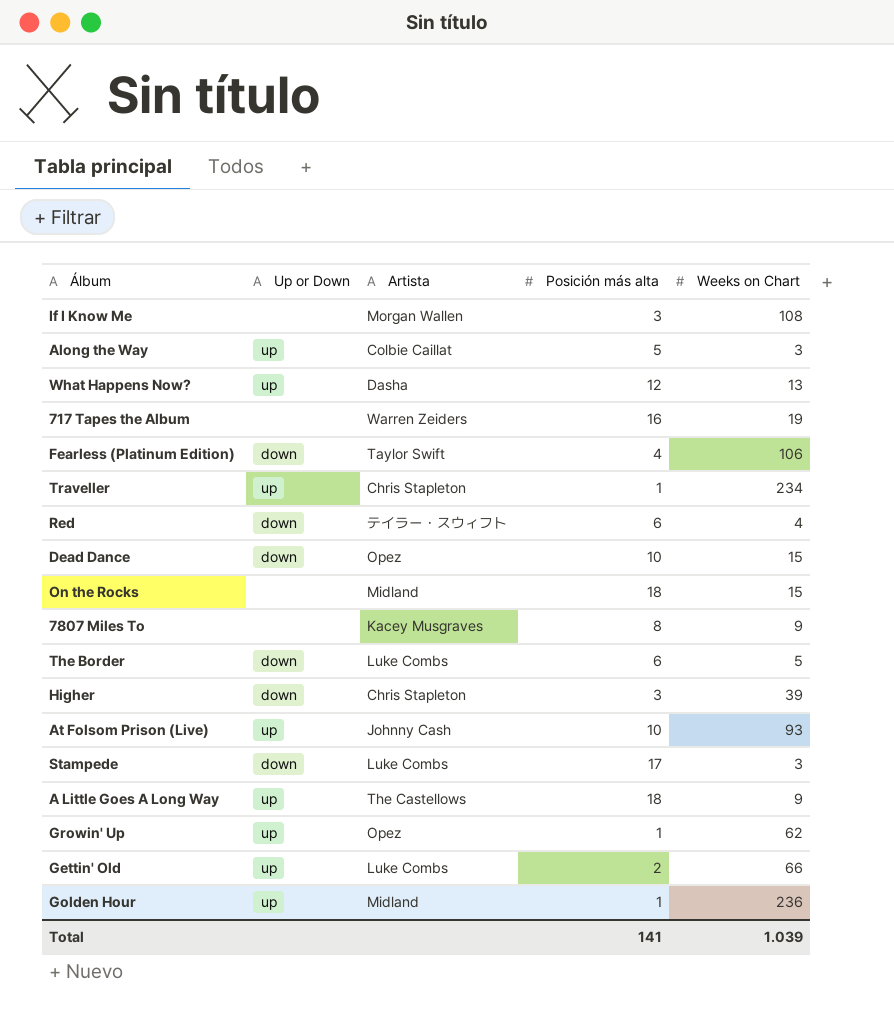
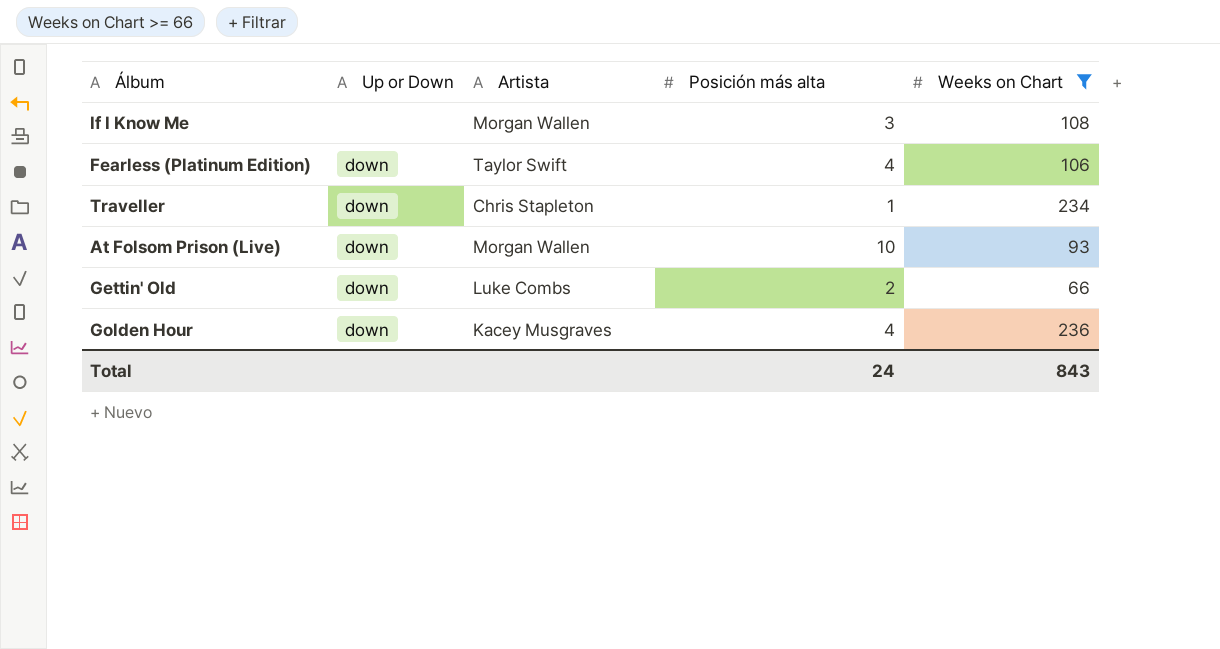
filter: none -> Weeks on Chart >= 66
Traveller | Up or Down: up -> down
At Folsom Prison (Live) | Up or Down: up -> down
At Folsom Prison (Live) | Artista: Johnny Cash -> Morgan Wallen
Gettin' Old | Up or Down: up -> down
Golden Hour | Up or Down: up -> down
Golden Hour | Artista: Midland -> Kacey Musgraves
Golden Hour | Posición más alta: 1 -> 4
Total | Posición más alta: 141 -> 24
Total | Weeks on Chart: 1.039 -> 843

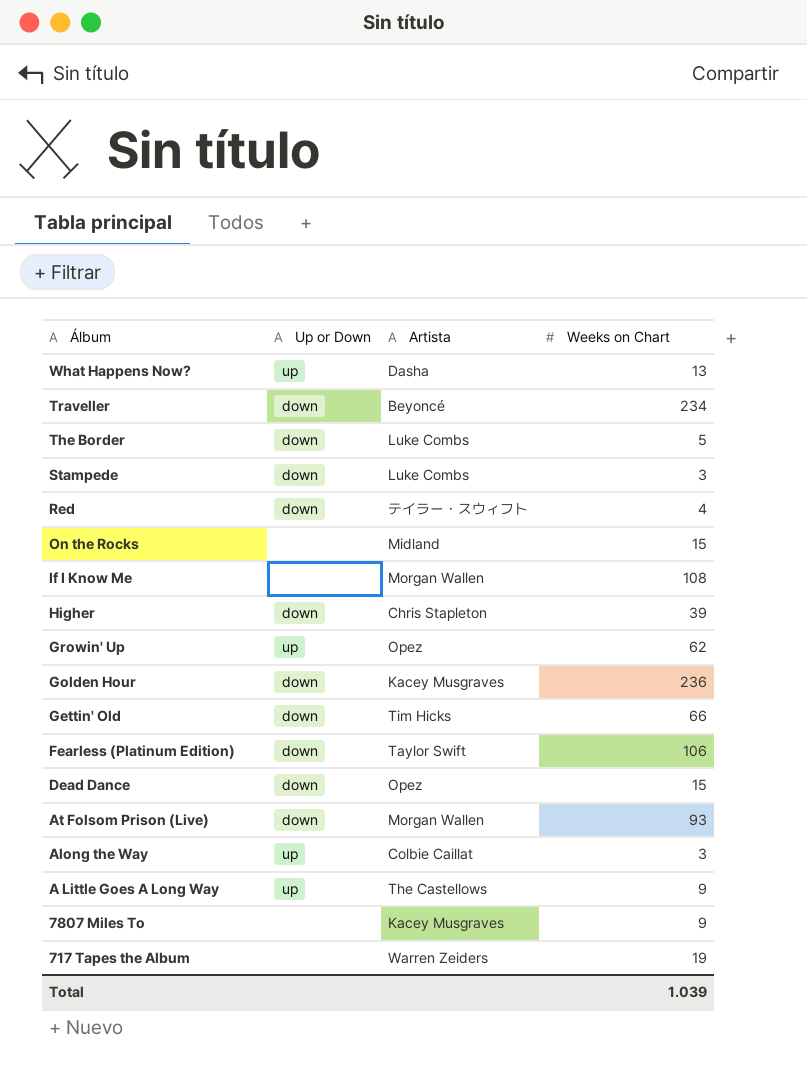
filter: Weeks on Chart >= 66 -> none
row order: none -> Álbum descending
column Posición más alta | position: 4 -> none
Traveller | Artista: Chris Stapleton -> Beyoncé
Gettin' Old | Artista: Luke Combs -> Tim Hicks
Total | Weeks on Chart: 843 -> 1.039

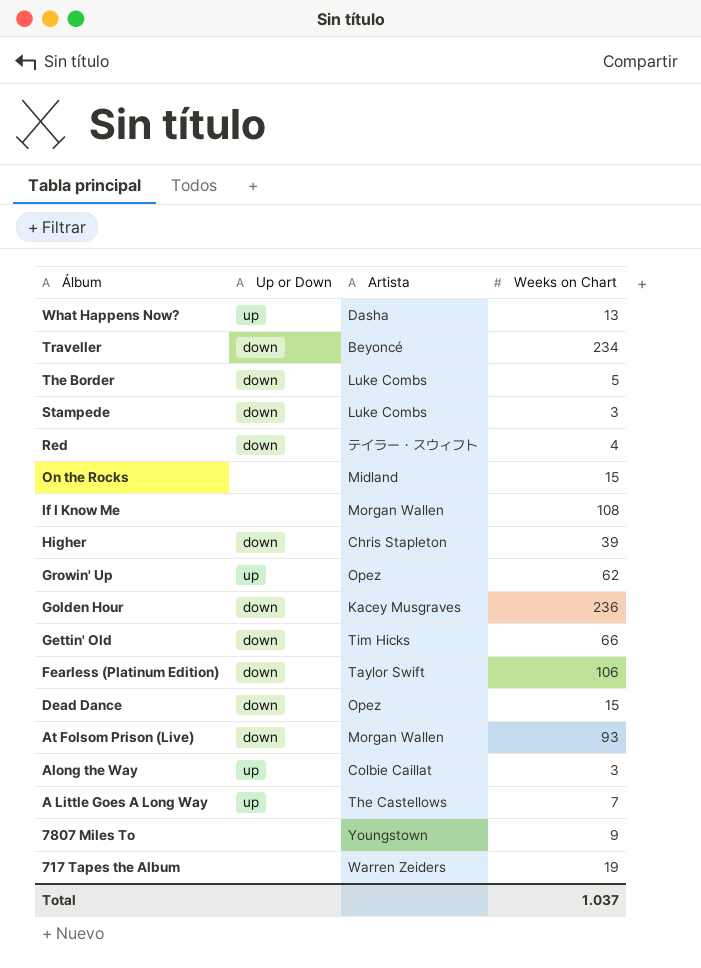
A Little Goes A Long Way | Weeks on Chart: 9 -> 7
7807 Miles To | Artista: Kacey Musgraves -> Youngstown
Total | Weeks on Chart: 1.039 -> 1.037

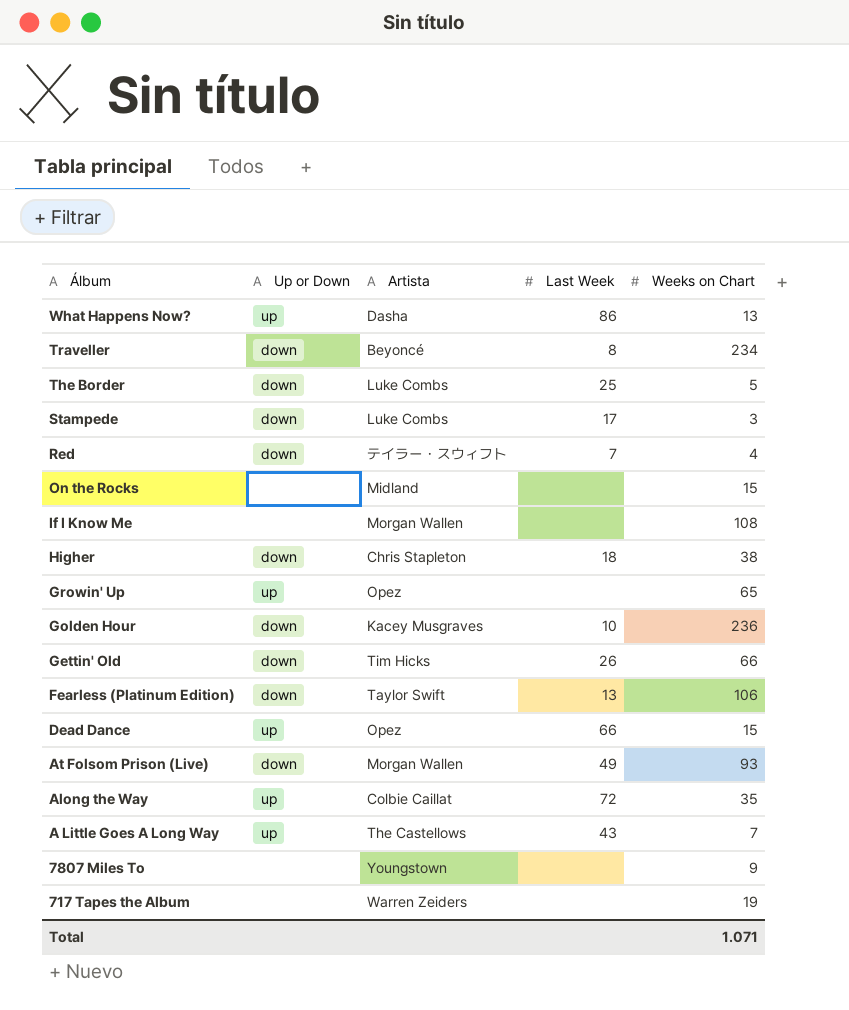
column Last Week | position: none -> 4
Higher | Weeks on Chart: 39 -> 38
Growin' Up | Weeks on Chart: 62 -> 65
Dead Dance | Up or Down: down -> up
Along the Way | Weeks on Chart: 3 -> 35
Total | Weeks on Chart: 1.037 -> 1.071

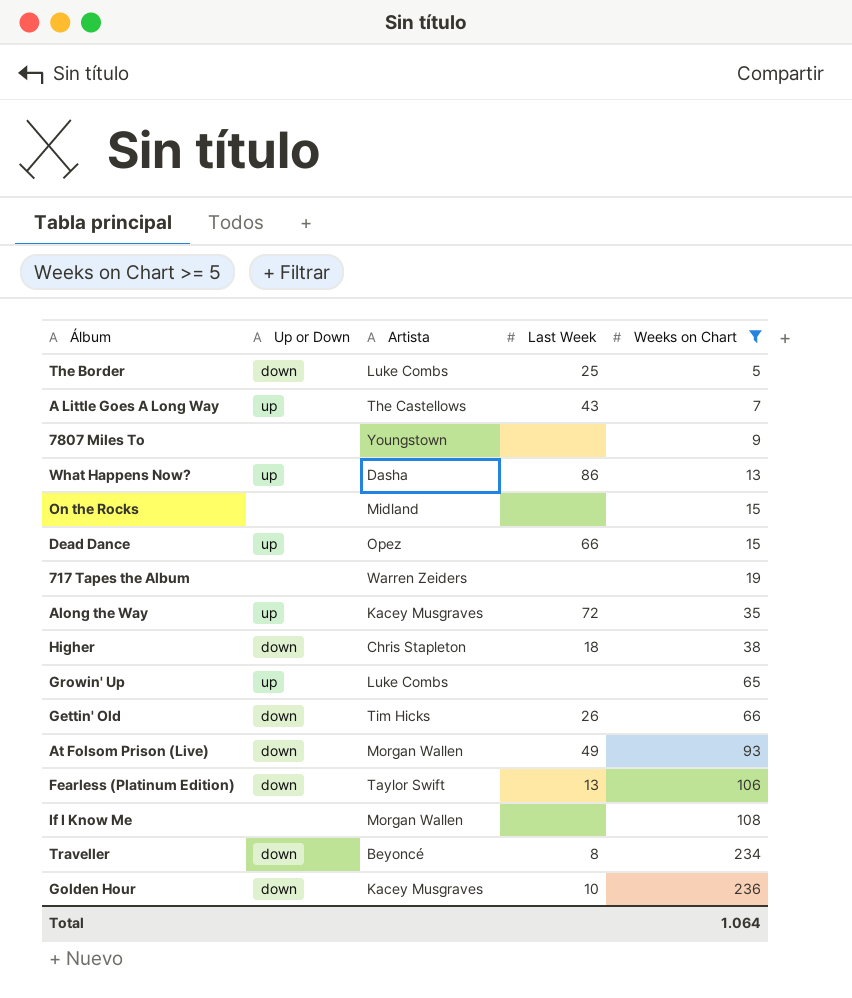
filter: none -> Weeks on Chart >= 5
row order: Álbum descending -> Weeks on Chart ascending
Along the Way | Artista: Colbie Caillat -> Kacey Musgraves
Growin' Up | Artista: Opez -> Luke Combs
Total | Weeks on Chart: 1.071 -> 1.064

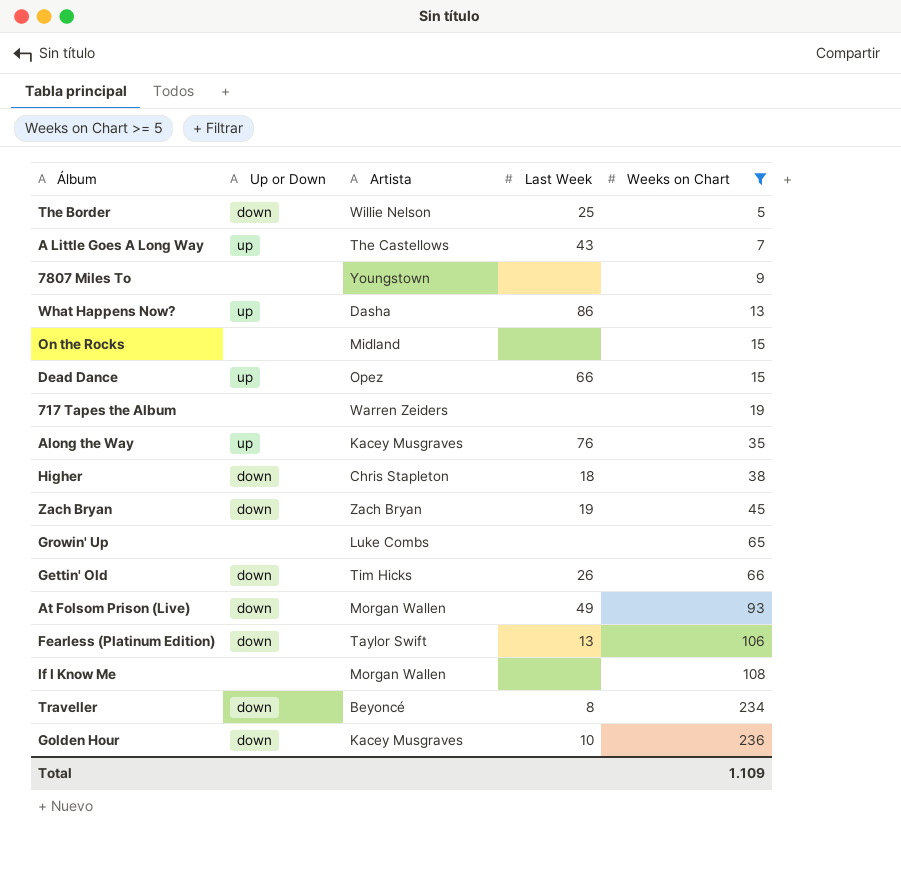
The Border | Artista: Luke Combs -> Willie Nelson
Along the Way | Last Week: 72 -> 76
row Zach Bryan: none -> down | Zach Bryan | 19 | 45
Growin' Up | Up or Down: up -> none
Total | Weeks on Chart: 1.064 -> 1.109

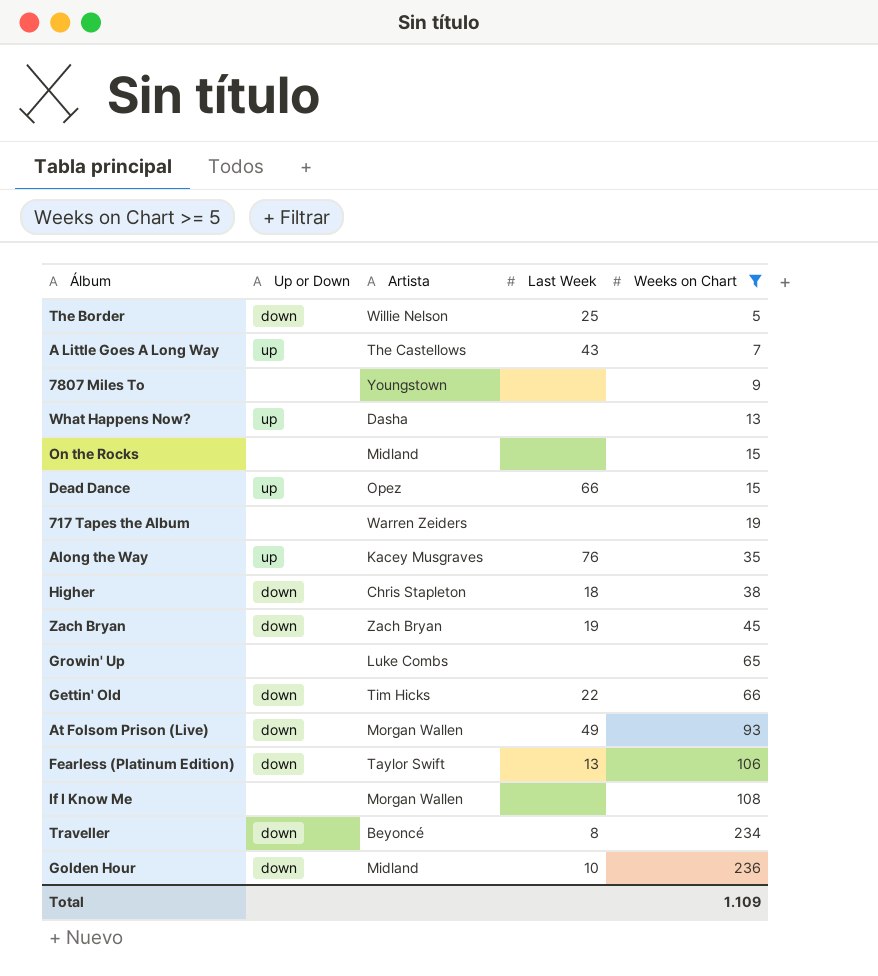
What Happens Now? | Last Week: 86 -> none
Gettin' Old | Last Week: 26 -> 22
Golden Hour | Artista: Kacey Musgraves -> Midland

